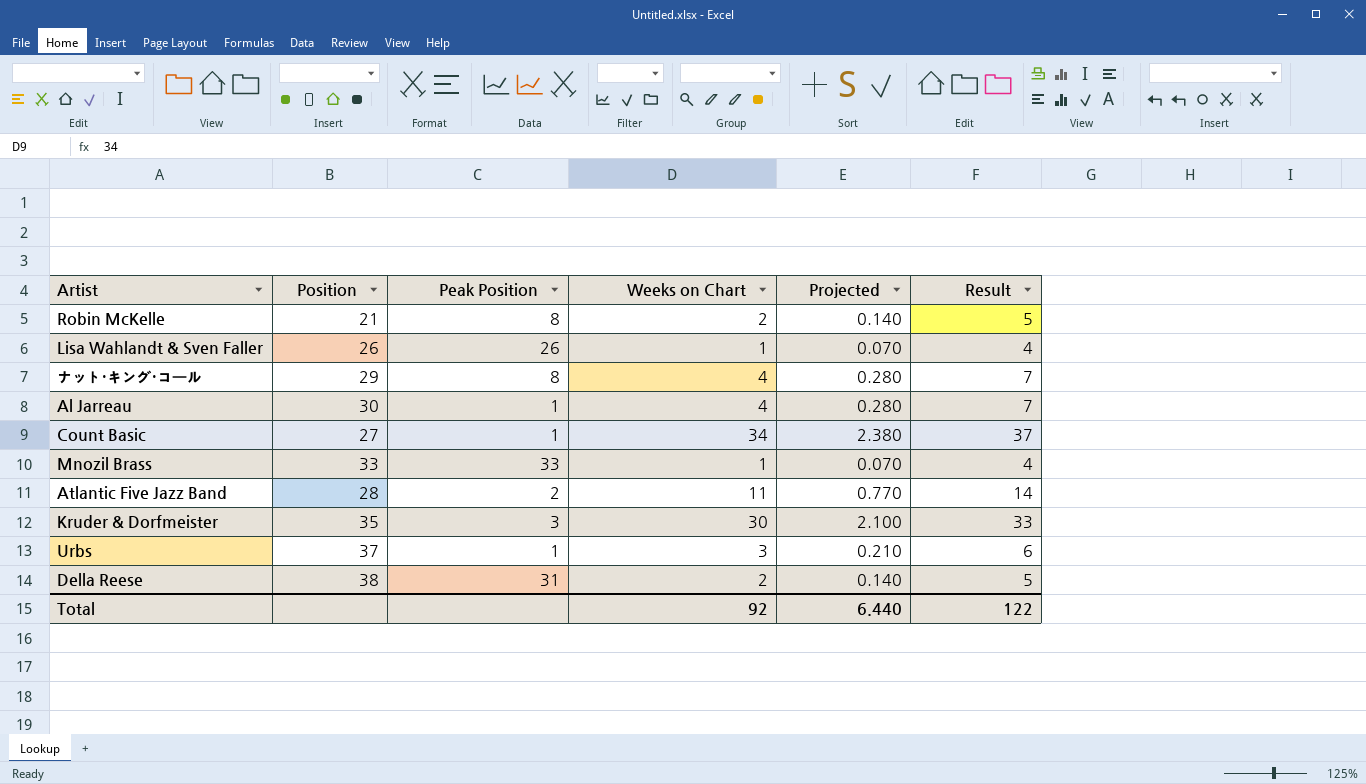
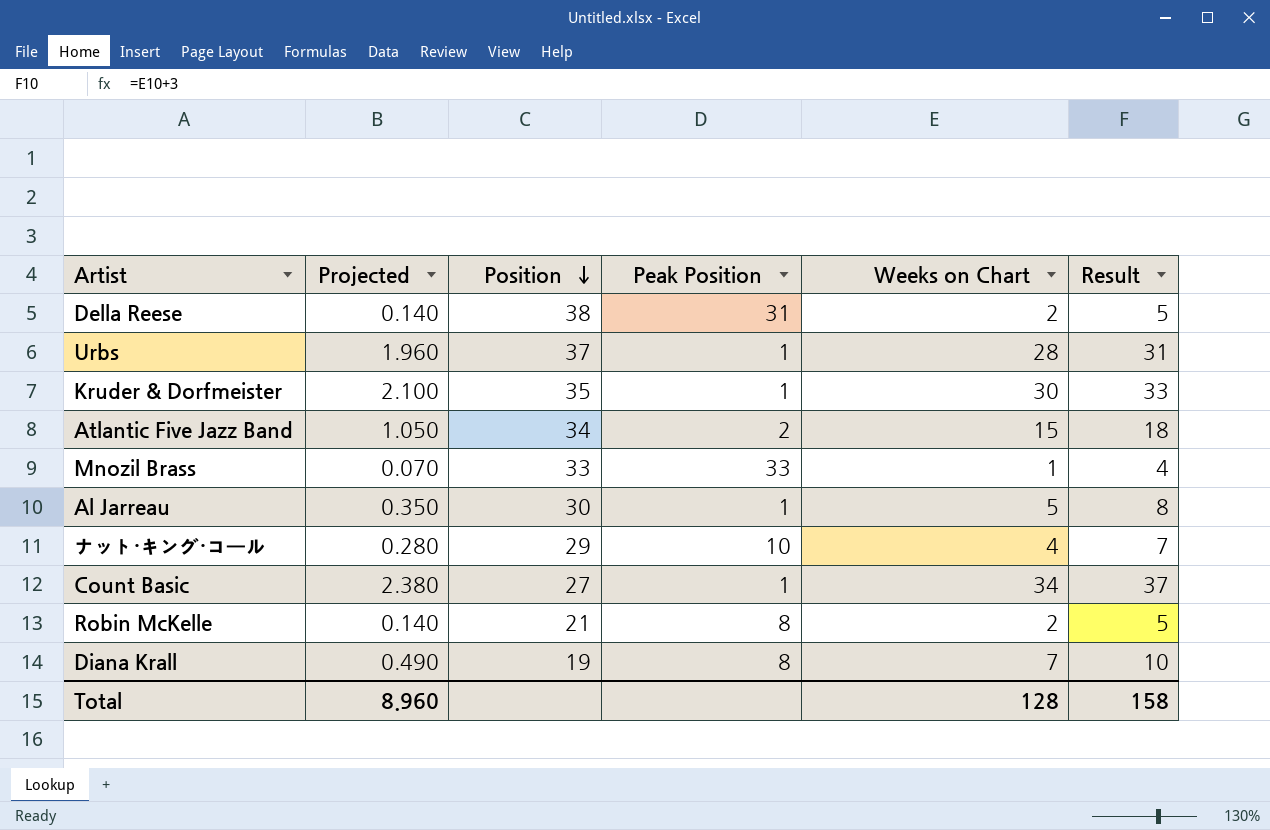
row order: none -> Position descending
column Projected | position: 5 -> 2
row Lisa Wahlandt & Sven Faller: 26 | 26 | 1 | 0.070 | 4 -> none
Urbs | Projected: 0.210 -> 1.960
Urbs | Weeks on Chart: 3 -> 28
Urbs | Result: 6 -> 31
Kruder & Dorfmeister | Peak Position: 3 -> 1
Atlantic Five Jazz Band | Projected: 0.770 -> 1.050
Atlantic Five Jazz Band | Position: 28 -> 34
Atlantic Five Jazz Band | Weeks on Chart: 11 -> 15
Atlantic Five Jazz Band | Result: 14 -> 18
Al Jarreau | Projected: 0.280 -> 0.350
Al Jarreau | Weeks on Chart: 4 -> 5
Al Jarreau | Result: 7 -> 8
ナット・キング・コール | Peak Position: 8 -> 10
row Diana Krall: none -> 0.490 | 19 | 8 | 7 | 10
Total | Projected: 6.440 -> 8.960
Total | Weeks on Chart: 92 -> 128
Total | Result: 122 -> 158

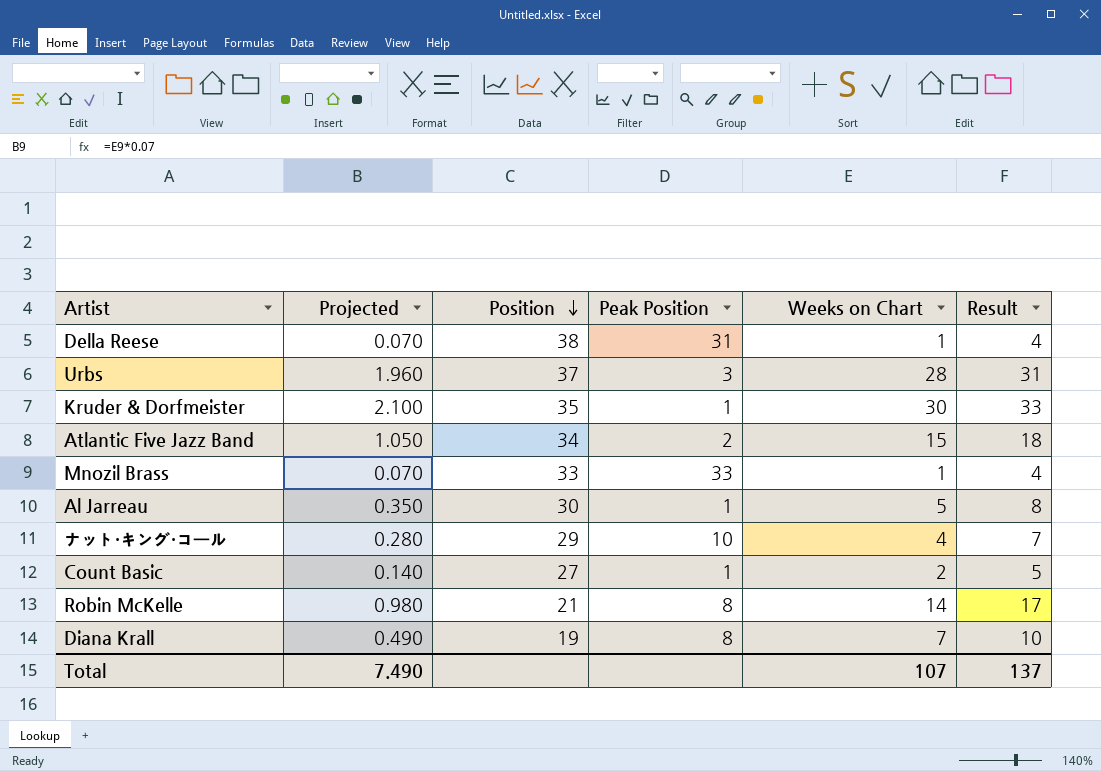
Della Reese | Projected: 0.140 -> 0.070
Della Reese | Weeks on Chart: 2 -> 1
Della Reese | Result: 5 -> 4
Urbs | Peak Position: 1 -> 3
Count Basic | Projected: 2.380 -> 0.140
Count Basic | Weeks on Chart: 34 -> 2
Count Basic | Result: 37 -> 5
Robin McKelle | Projected: 0.140 -> 0.980
Robin McKelle | Weeks on Chart: 2 -> 14
Robin McKelle | Result: 5 -> 17
Total | Projected: 8.960 -> 7.490
Total | Weeks on Chart: 128 -> 107
Total | Result: 158 -> 137

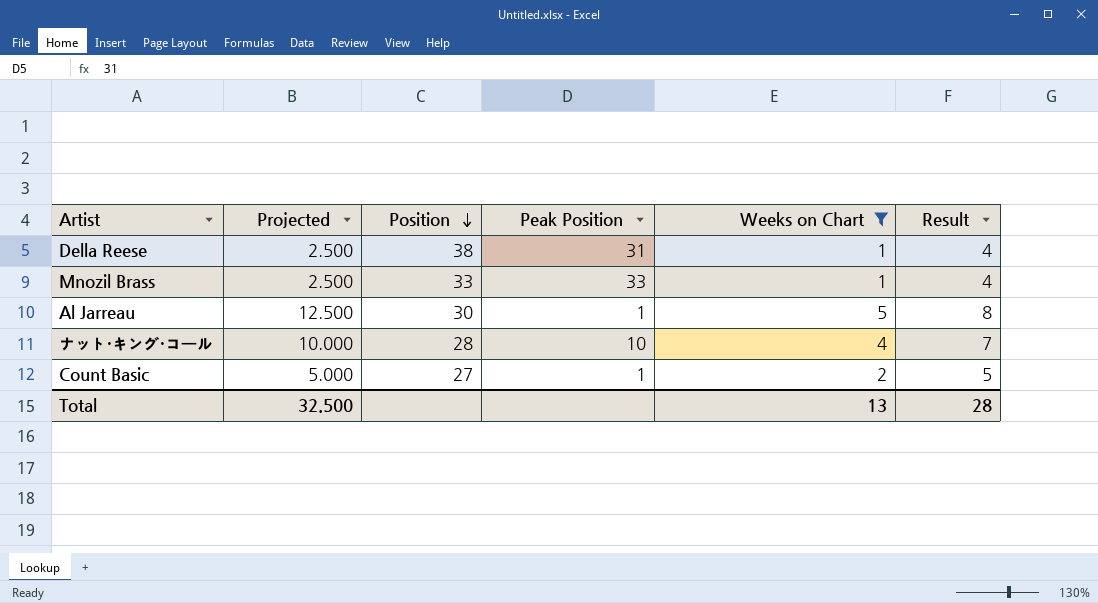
filter: none -> Weeks on Chart <= 5
column Projected | formula: [Weeks on Chart] * 0.07 -> [Weeks on Chart] * 2.5
ナット・キング・コール | Position: 29 -> 28
Total | Projected: 7.490 -> 32.500
Total | Weeks on Chart: 107 -> 13
Total | Result: 137 -> 28

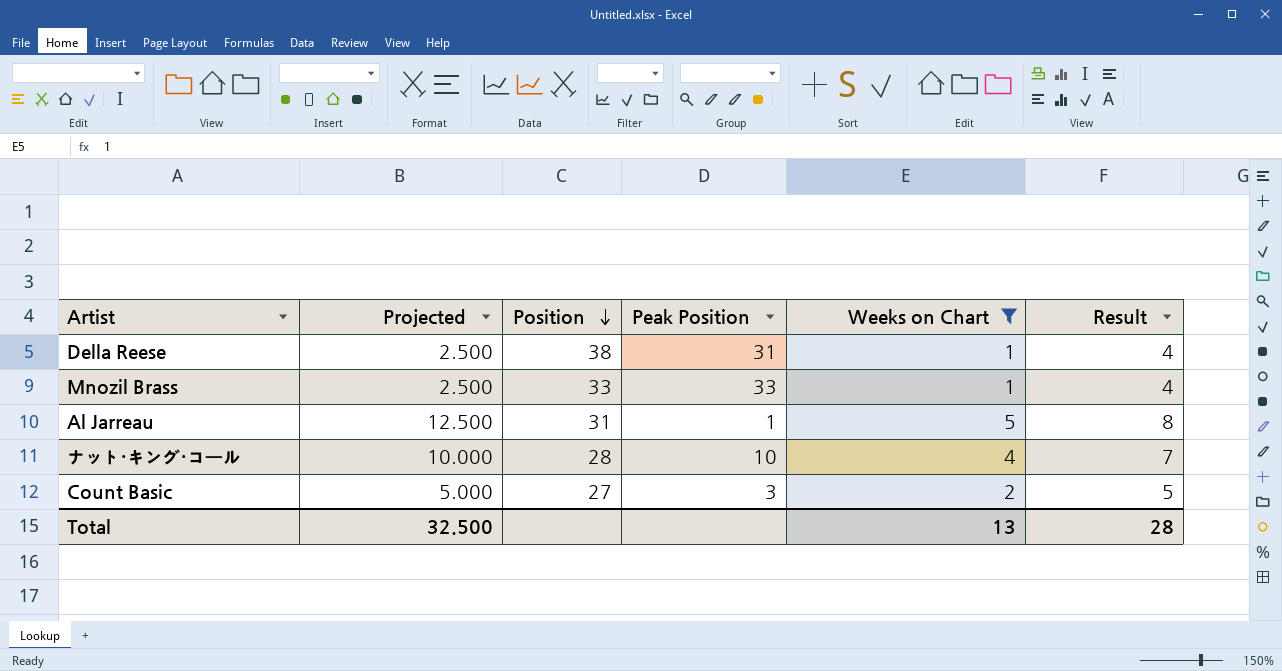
Al Jarreau | Position: 30 -> 31
Count Basic | Peak Position: 1 -> 3

